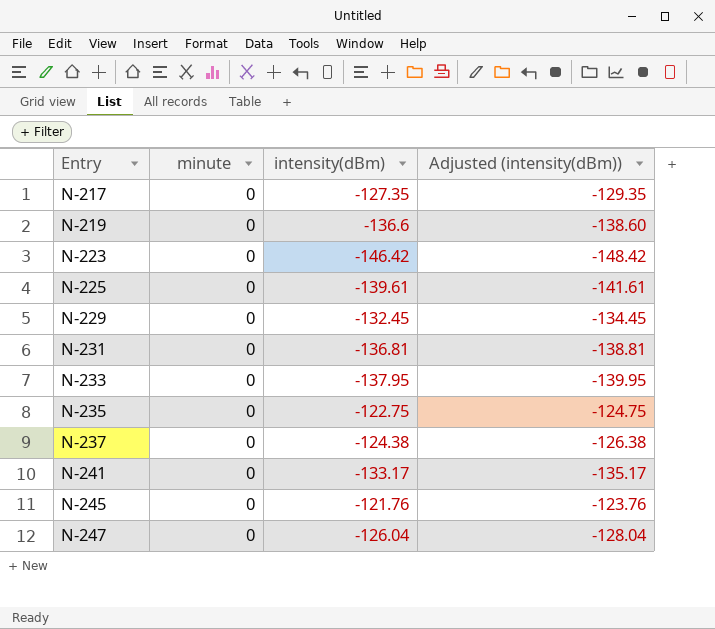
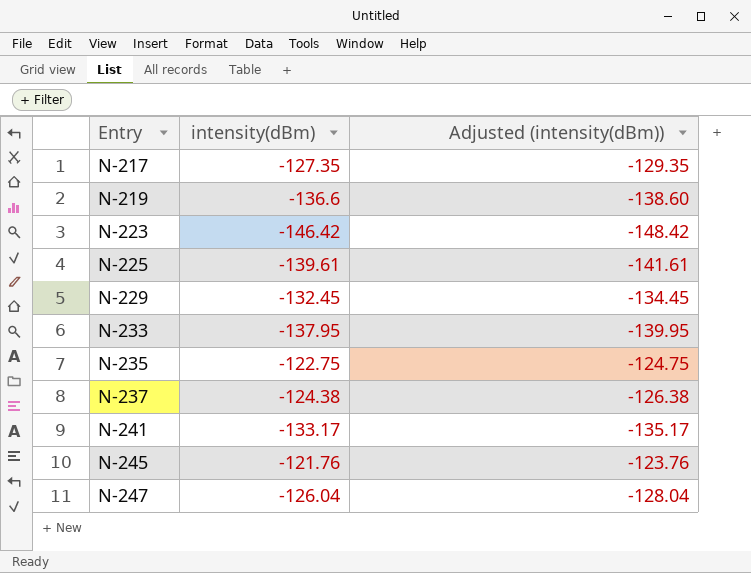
column minute | position: 2 -> none
row N-231: 0 | -136.81 | -138.81 -> none

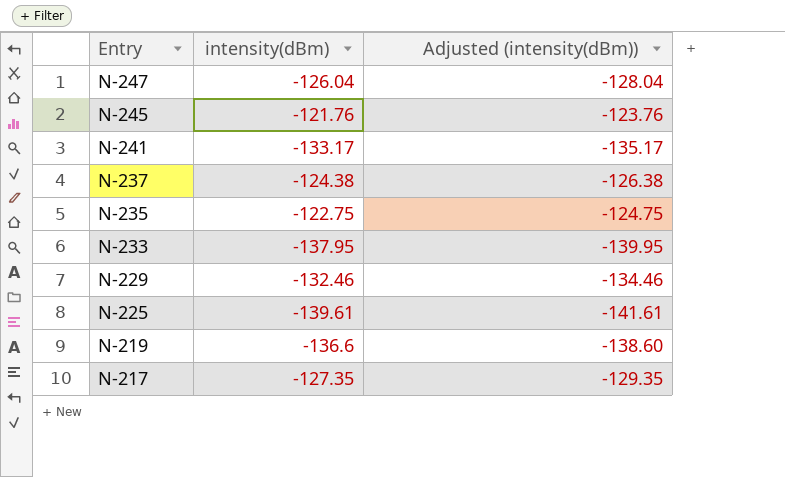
row order: Entry ascending -> Entry descending
row N-223: -146.42 | -148.42 -> none
N-229 | intensity(dBm): -132.45 -> -132.46
N-229 | Adjusted (intensity(dBm)): -134.45 -> -134.46

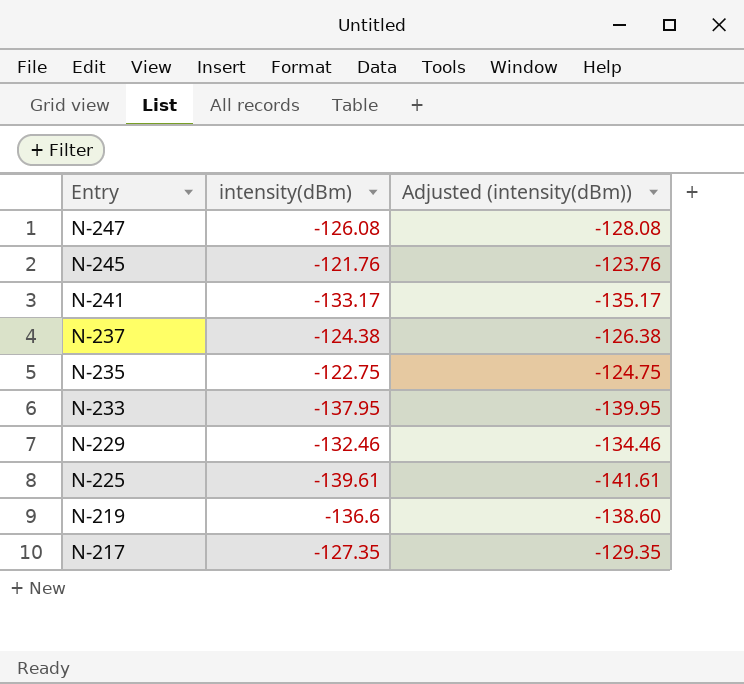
N-247 | intensity(dBm): -126.04 -> -126.08
N-247 | Adjusted (intensity(dBm)): -128.04 -> -128.08

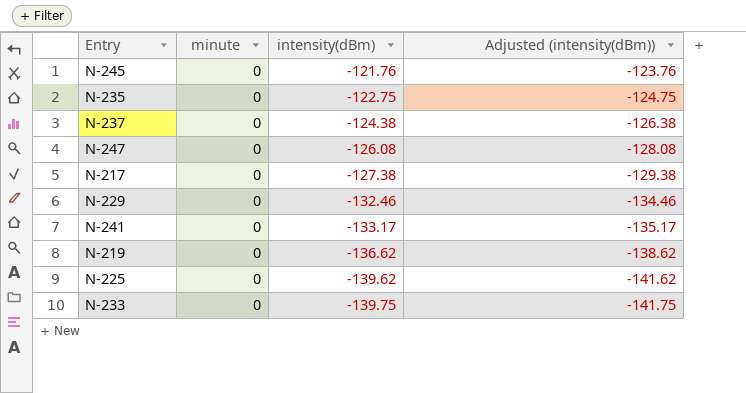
row order: Entry descending -> intensity(dBm) descending
column minute | position: none -> 2
N-217 | intensity(dBm): -127.35 -> -127.38
N-217 | Adjusted (intensity(dBm)): -129.35 -> -129.38
N-219 | intensity(dBm): -136.6 -> -136.62
N-219 | Adjusted (intensity(dBm)): -138.60 -> -138.62
N-225 | intensity(dBm): -139.61 -> -139.62
N-225 | Adjusted (intensity(dBm)): -141.61 -> -141.62
N-233 | intensity(dBm): -137.95 -> -139.75
N-233 | Adjusted (intensity(dBm)): -139.95 -> -141.75

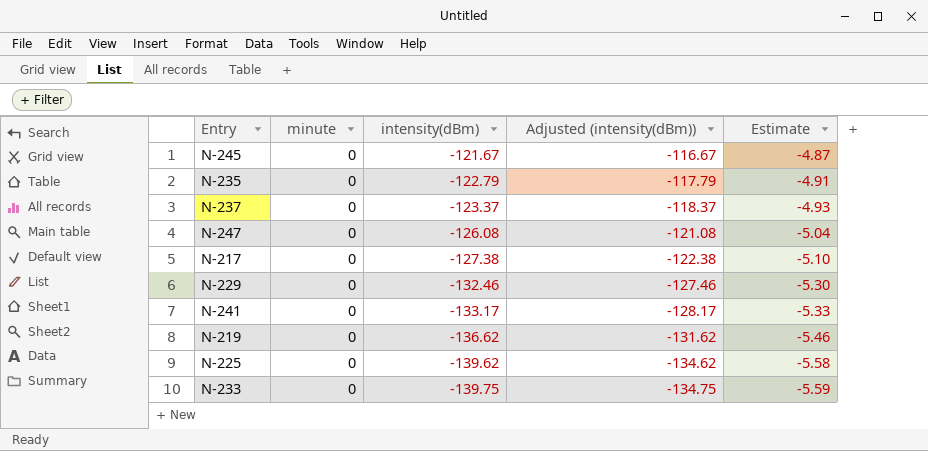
column Adjusted (intensity(dBm)) | formula: [intensity(dBm)] - 2 -> [intensity(dBm)] + 5
column Estimate | formula: none -> [intensity(dBm)] * 0.04
N-245 | intensity(dBm): -121.76 -> -121.67
N-235 | intensity(dBm): -122.75 -> -122.79
N-237 | intensity(dBm): -124.38 -> -123.37

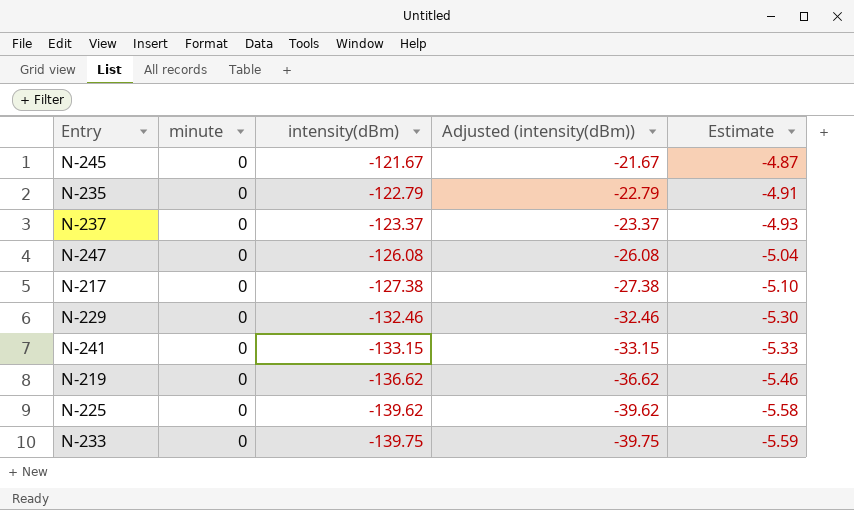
column Adjusted (intensity(dBm)) | formula: [intensity(dBm)] + 5 -> [intensity(dBm)] + 100
N-241 | intensity(dBm): -133.17 -> -133.15

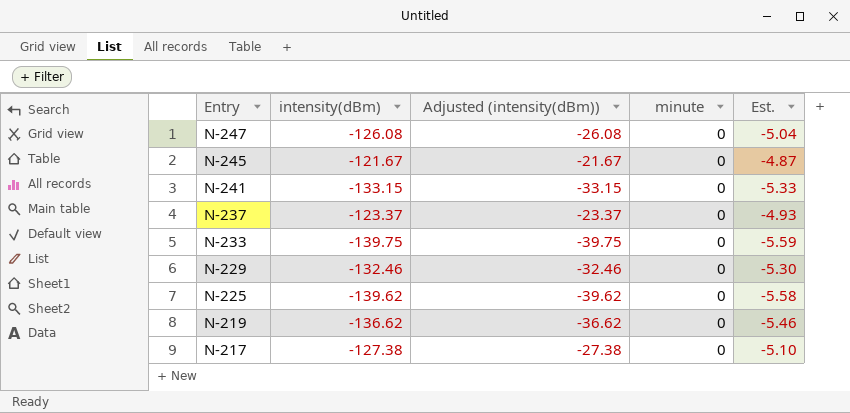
row order: intensity(dBm) descending -> Entry descending
column minute | position: 2 -> 4
column name: Estimate -> Est.
row N-235: 0 | -122.79 | -22.79 | -4.91 -> none

